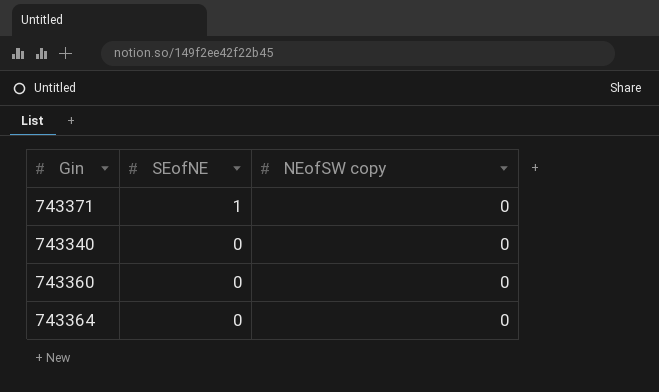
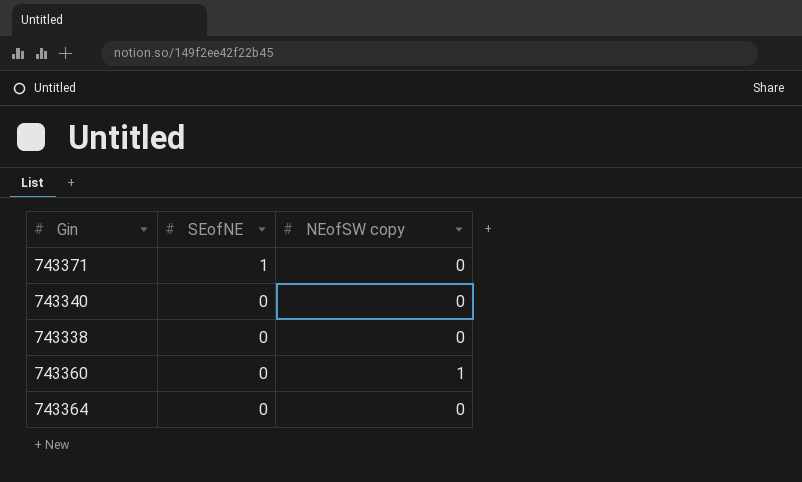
row 743338: none -> 0 | 0
743360 | NEofSW copy: 0 -> 1

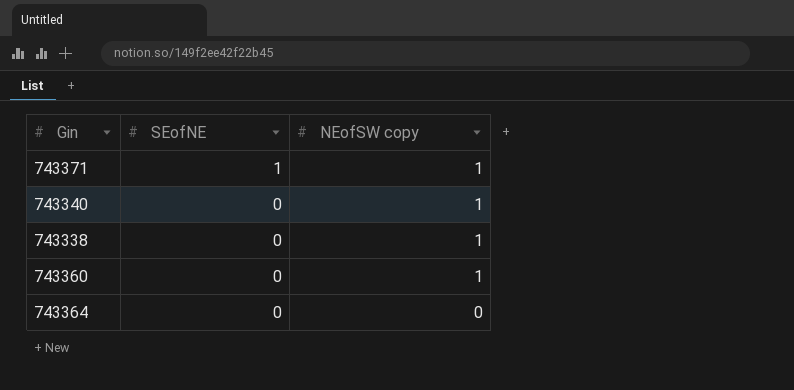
743371 | NEofSW copy: 0 -> 1
743340 | NEofSW copy: 0 -> 1
743338 | NEofSW copy: 0 -> 1

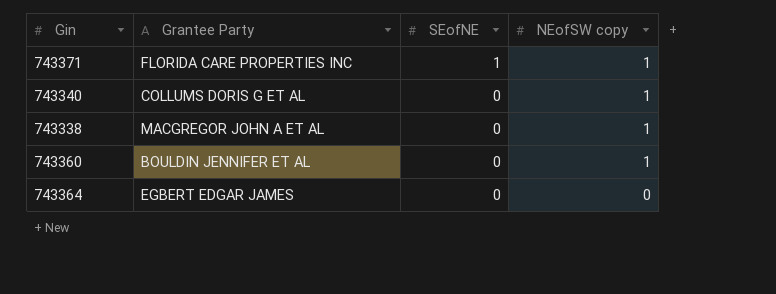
column Grantee Party | position: none -> 2

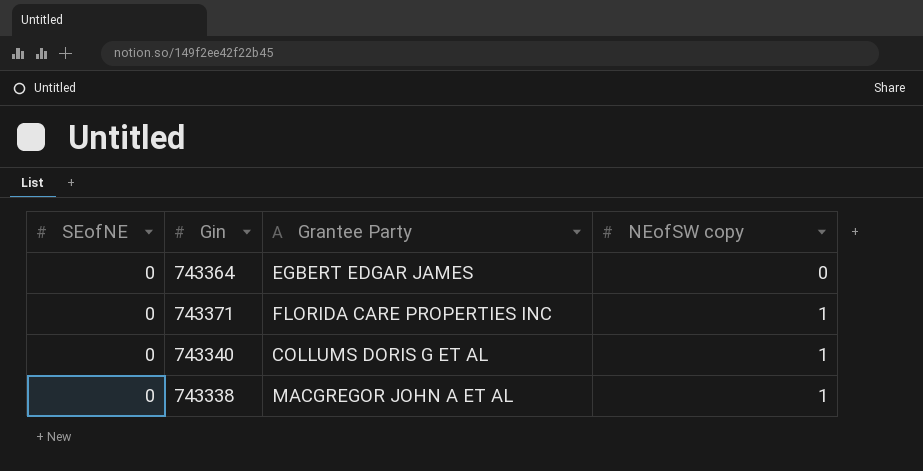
row order: SEofNE descending -> NEofSW copy ascending
column SEofNE | position: 3 -> 1
row 743360: BOULDIN JENNIFER ET AL | 0 | 1 -> none
743371 | SEofNE: 1 -> 0

